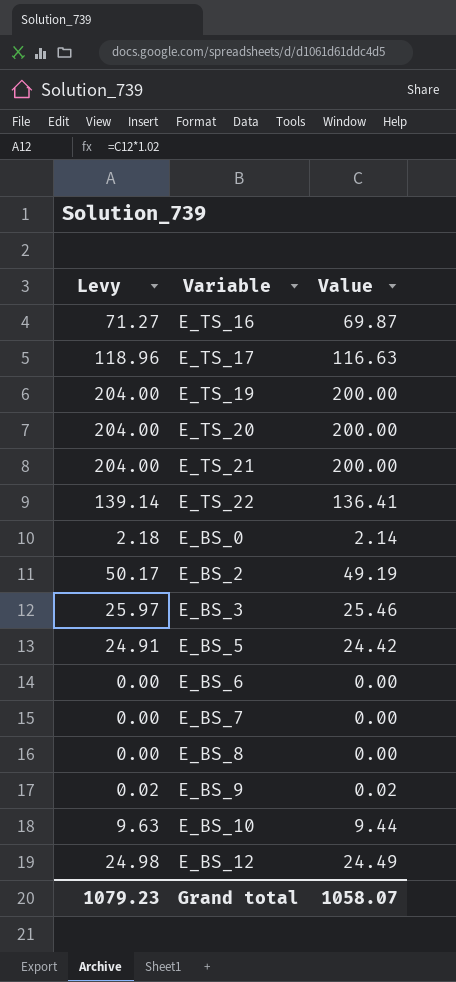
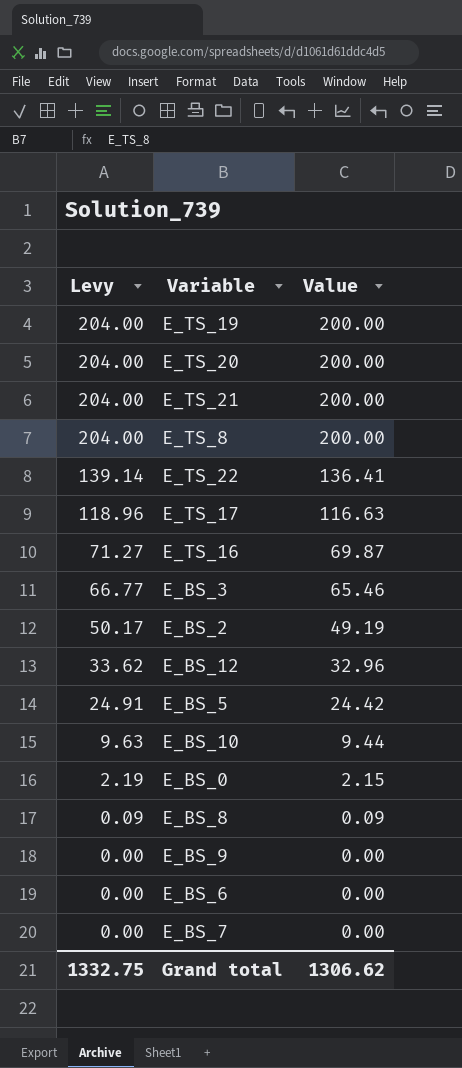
row order: none -> Levy descending
row E_TS_8: none -> 204.00 | 200.00
E_BS_3 | Levy: 25.97 -> 66.77
E_BS_3 | Value: 25.46 -> 65.46
E_BS_12 | Levy: 24.98 -> 33.62
E_BS_12 | Value: 24.49 -> 32.96
E_BS_0 | Levy: 2.18 -> 2.19
E_BS_0 | Value: 2.14 -> 2.15
E_BS_8 | Levy: 0.00 -> 0.09
E_BS_8 | Value: 0.00 -> 0.09
E_BS_9 | Levy: 0.02 -> 0.00
E_BS_9 | Value: 0.02 -> 0.00
Grand total | Levy: 1079.23 -> 1332.75
Grand total | Value: 1058.07 -> 1306.62

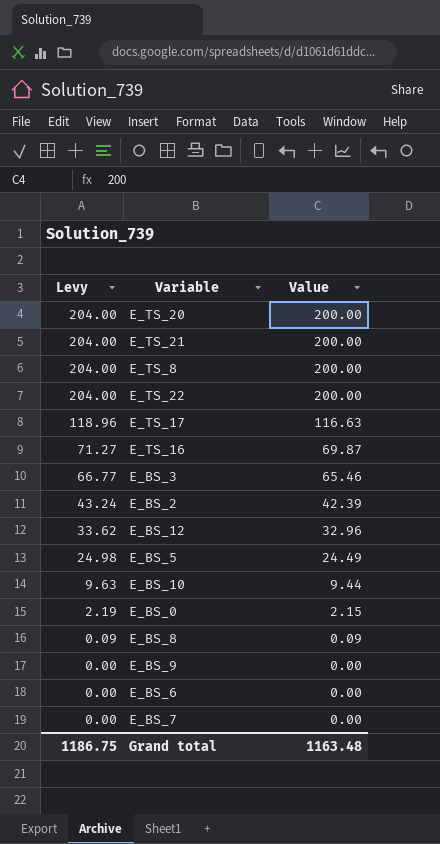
row E_TS_19: 204.00 | 200.00 -> none
E_TS_22 | Levy: 139.14 -> 204.00
E_TS_22 | Value: 136.41 -> 200.00
E_BS_2 | Levy: 50.17 -> 43.24
E_BS_2 | Value: 49.19 -> 42.39
E_BS_5 | Levy: 24.91 -> 24.98
E_BS_5 | Value: 24.42 -> 24.49
Grand total | Levy: 1332.75 -> 1186.75
Grand total | Value: 1306.62 -> 1163.48

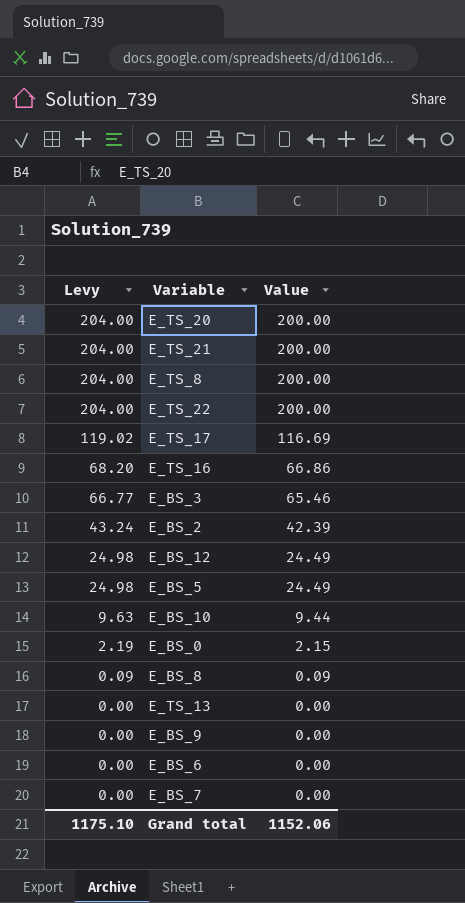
E_TS_17 | Levy: 118.96 -> 119.02
E_TS_17 | Value: 116.63 -> 116.69
E_TS_16 | Levy: 71.27 -> 68.20
E_TS_16 | Value: 69.87 -> 66.86
E_BS_12 | Levy: 33.62 -> 24.98
E_BS_12 | Value: 32.96 -> 24.49
row E_TS_13: none -> 0.00 | 0.00
Grand total | Levy: 1186.75 -> 1175.10
Grand total | Value: 1163.48 -> 1152.06

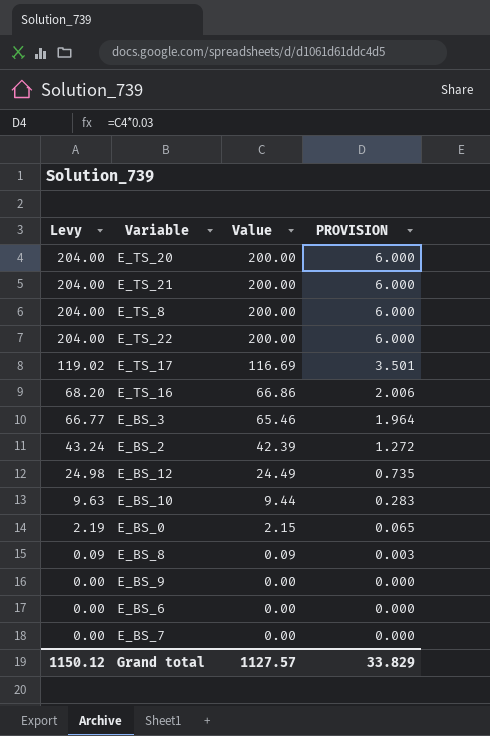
column PROVISION | formula: none -> [Value] * 0.03
row E_BS_5: 24.98 | 24.49 -> none
row E_TS_13: 0.00 | 0.00 -> none
Grand total | Levy: 1175.10 -> 1150.12
Grand total | Value: 1152.06 -> 1127.57

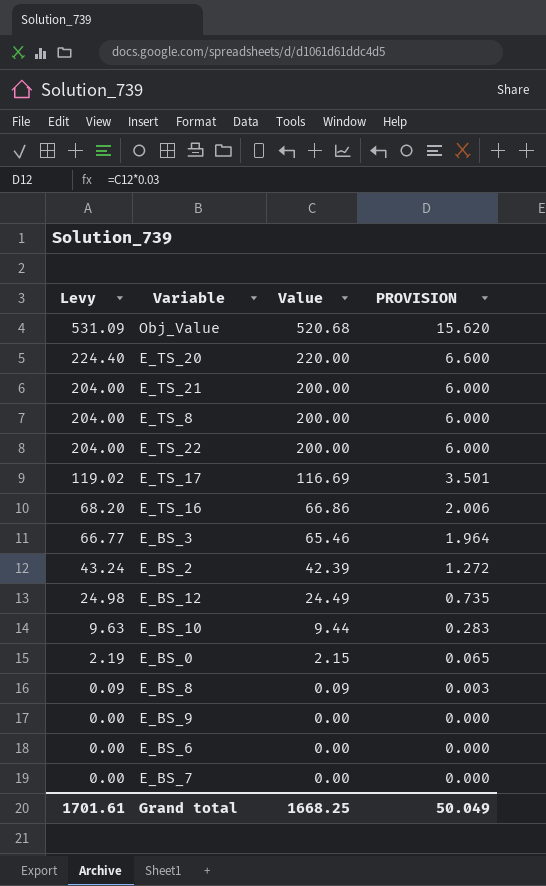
row Obj_Value: none -> 531.09 | 520.68 | 15.620
E_TS_20 | Levy: 204.00 -> 224.40
E_TS_20 | Value: 200.00 -> 220.00
E_TS_20 | PROVISION: 6.000 -> 6.600
Grand total | Levy: 1150.12 -> 1701.61
Grand total | Value: 1127.57 -> 1668.25
Grand total | PROVISION: 33.829 -> 50.049

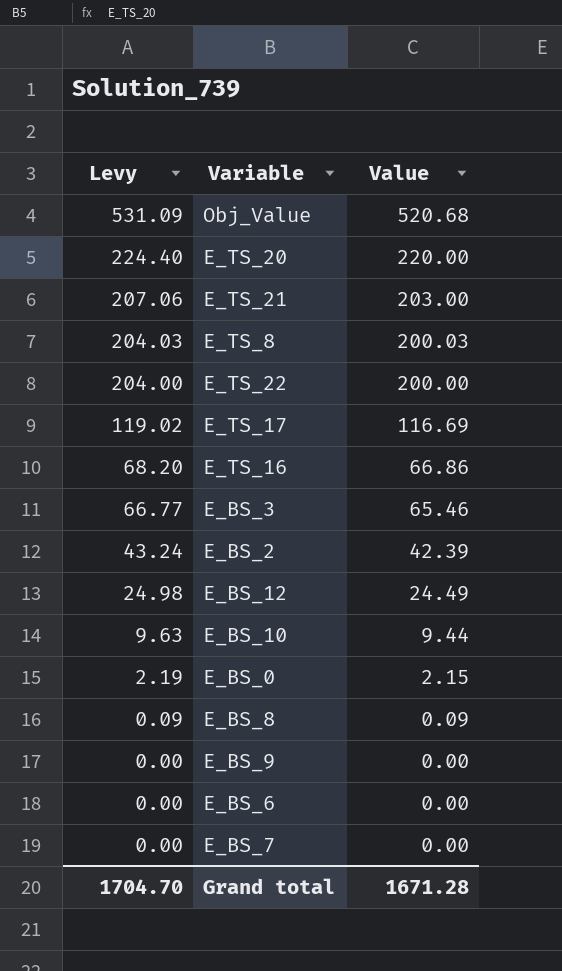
column PROVISION | formula: [Value] * 0.03 -> none
E_TS_21 | Levy: 204.00 -> 207.06
E_TS_21 | Value: 200.00 -> 203.00
E_TS_8 | Levy: 204.00 -> 204.03
E_TS_8 | Value: 200.00 -> 200.03
Grand total | Levy: 1701.61 -> 1704.70
Grand total | Value: 1668.25 -> 1671.28

